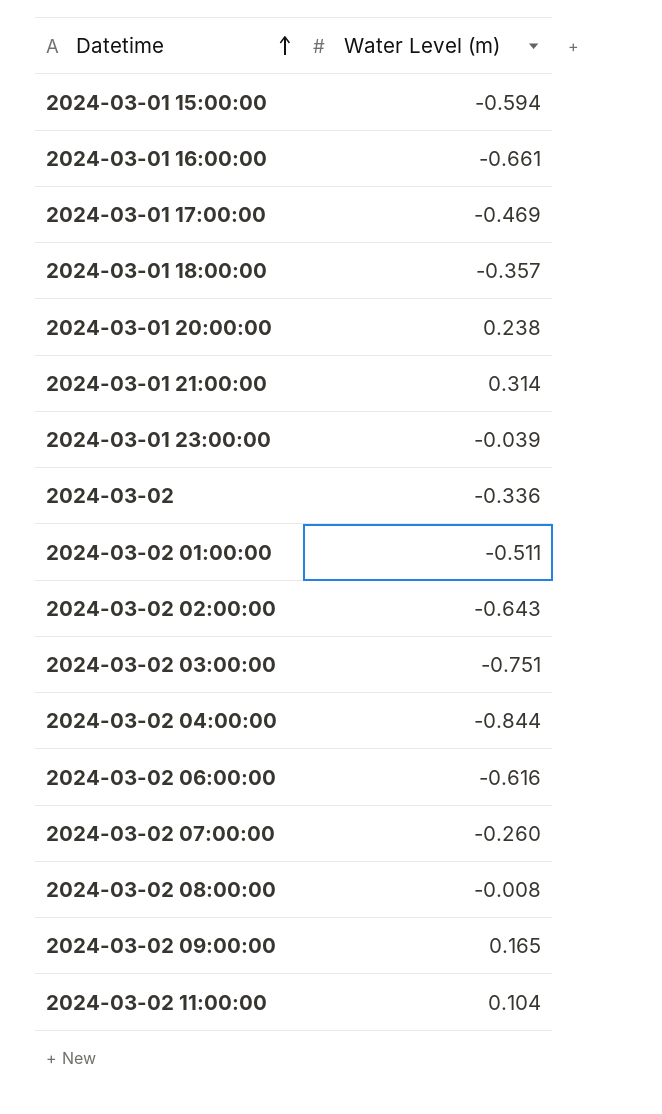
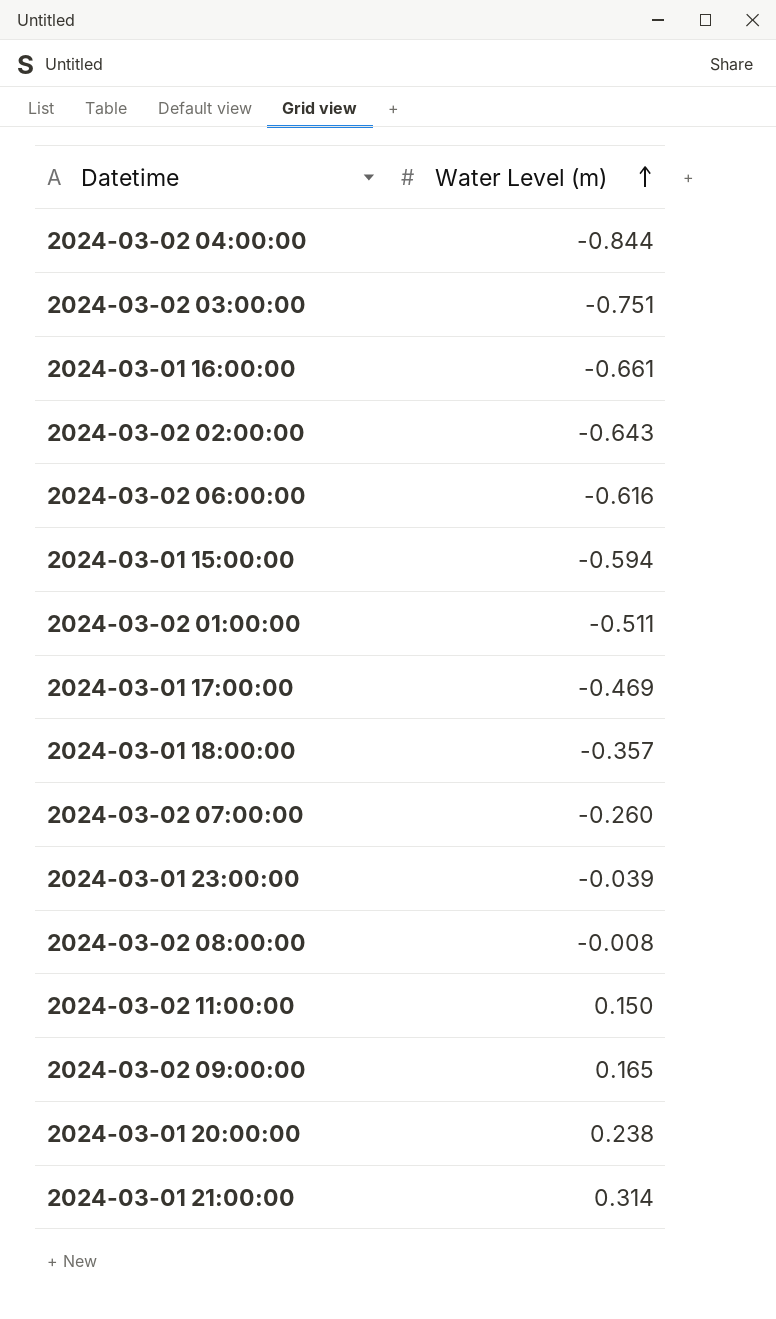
row order: Datetime ascending -> Water Level (m) ascending
row 2024-03-02: -0.336 -> none
2024-03-02 11:00:00 | Water Level (m): 0.104 -> 0.150

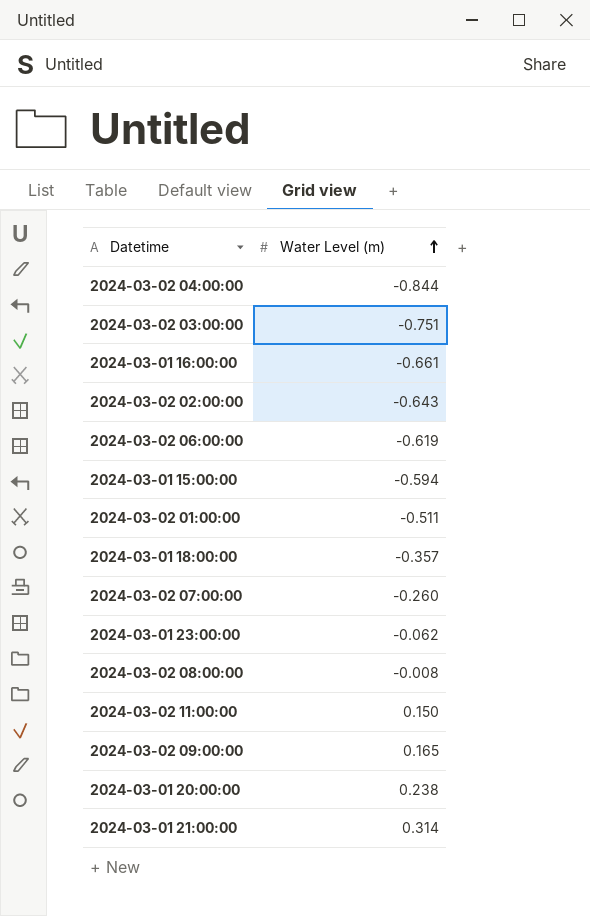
row 2024-03-01 17:00:00: -0.469 -> none
2024-03-02 06:00:00 | Water Level (m): -0.616 -> -0.619
2024-03-01 23:00:00 | Water Level (m): -0.039 -> -0.062

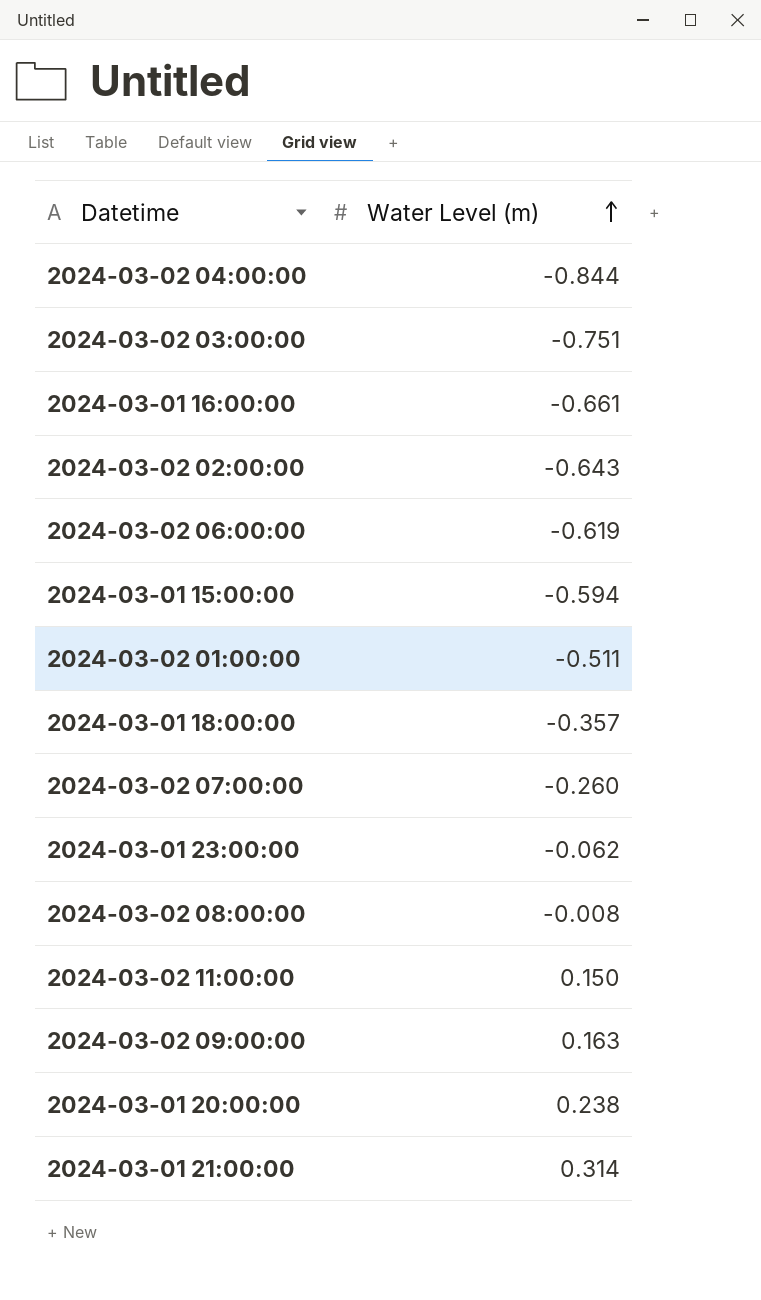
2024-03-02 09:00:00 | Water Level (m): 0.165 -> 0.163

